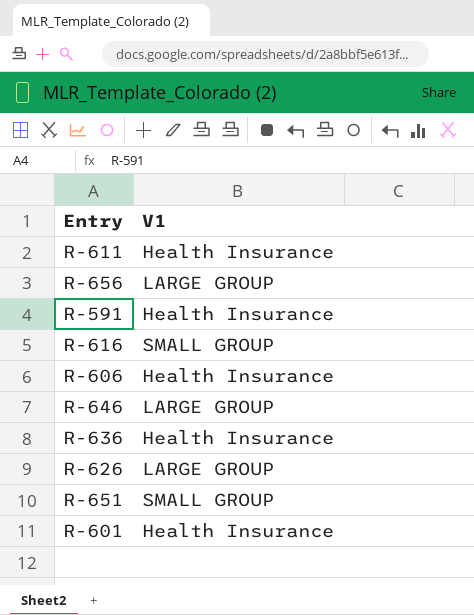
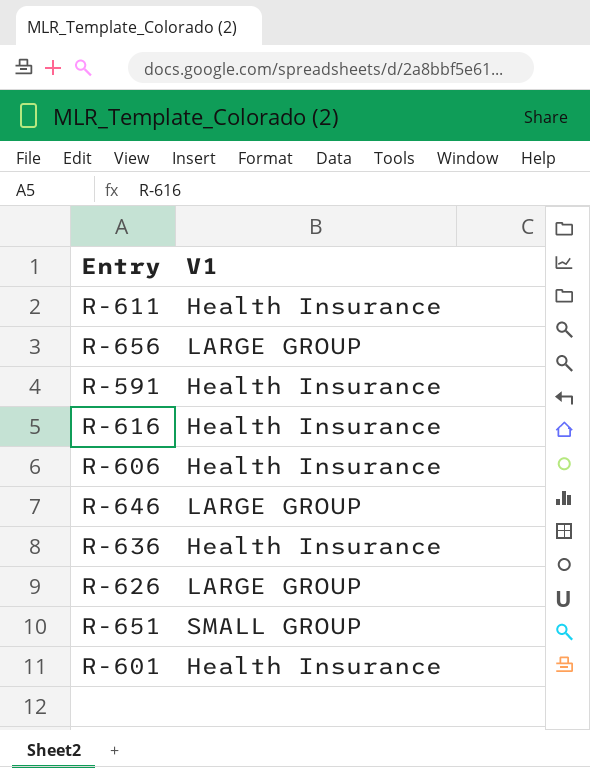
R-616 | V1: SMALL GROUP -> Health Insurance

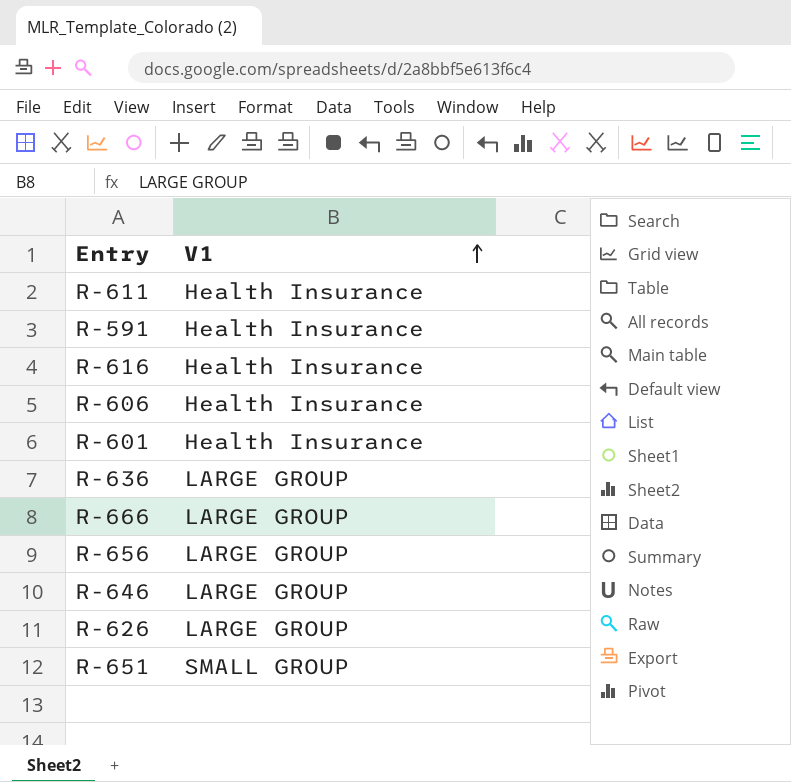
row order: none -> V1 ascending
R-636 | V1: Health Insurance -> LARGE GROUP
row R-666: none -> LARGE GROUP

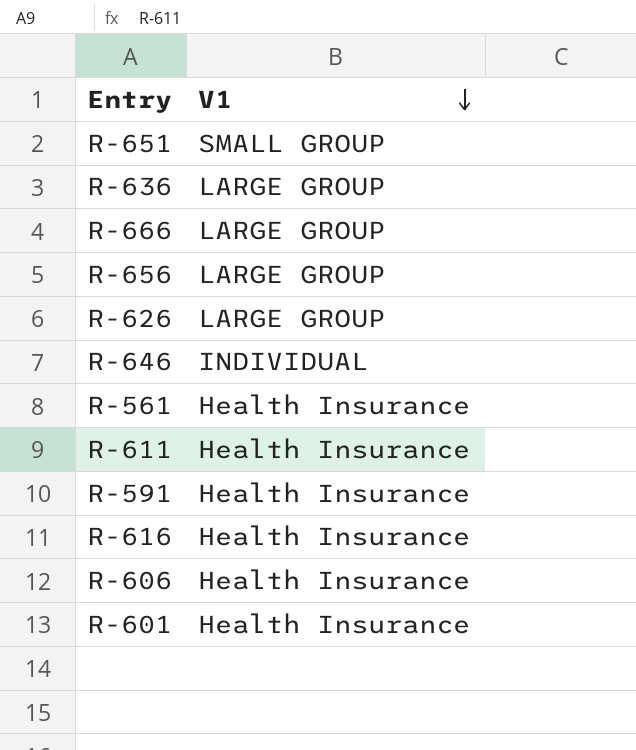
row order: V1 ascending -> V1 descending
R-646 | V1: LARGE GROUP -> INDIVIDUAL
row R-561: none -> Health Insurance

